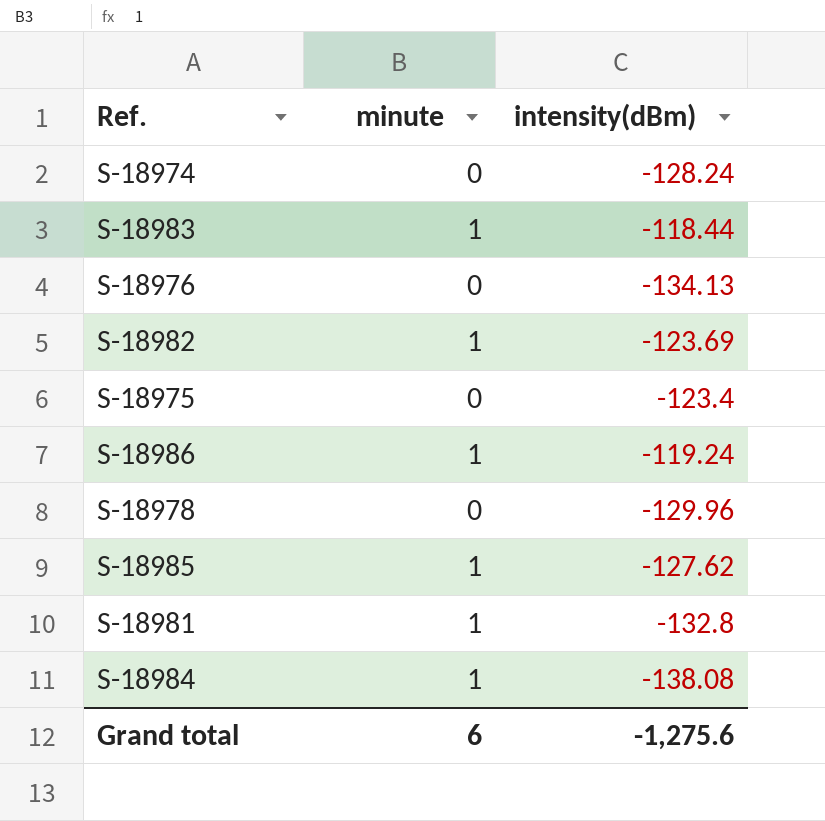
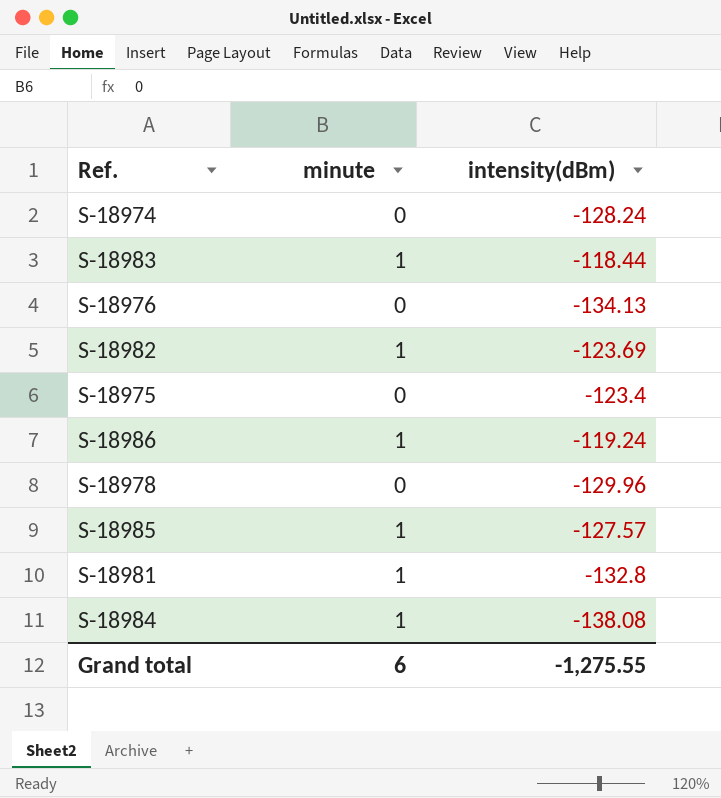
S-18985 | intensity(dBm): -127.62 -> -127.57
Grand total | intensity(dBm): -1,275.6 -> -1,275.55

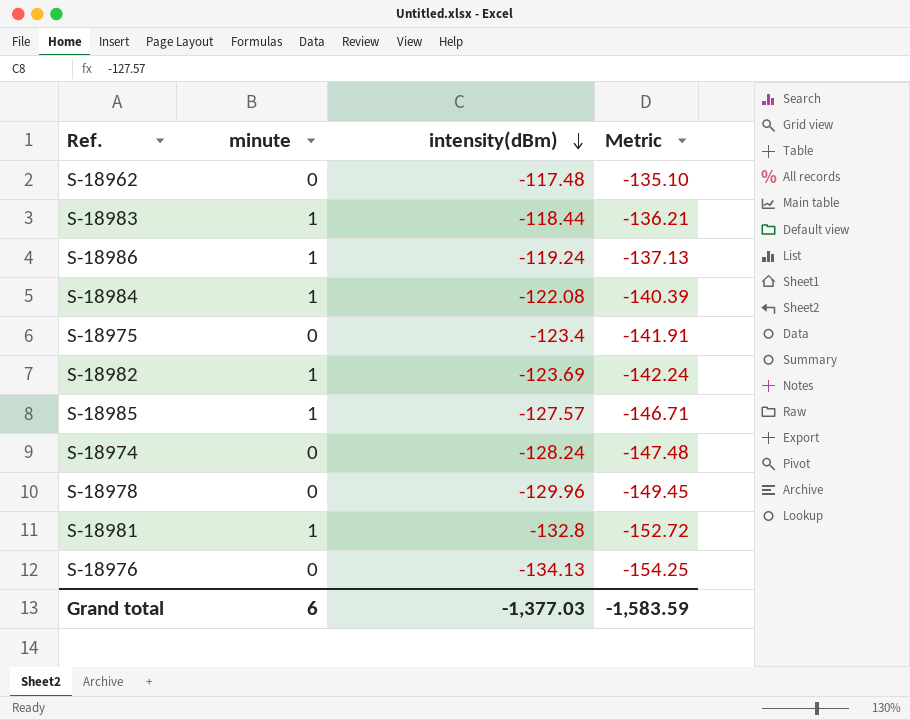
row order: none -> intensity(dBm) descending
column Metric | formula: none -> [intensity(dBm)] * 1.15
row S-18962: none -> 0 | -117.48 | -135.10
S-18984 | intensity(dBm): -138.08 -> -122.08
Grand total | intensity(dBm): -1,275.55 -> -1,377.03

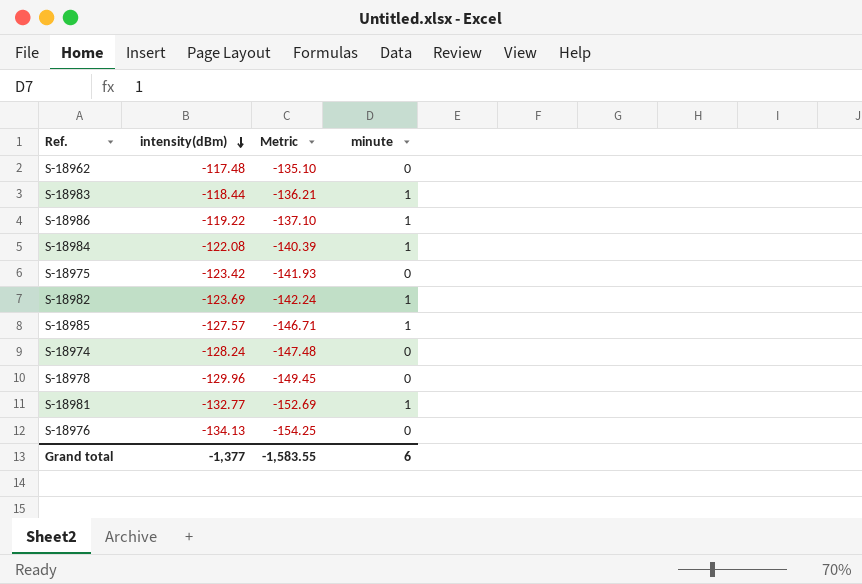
column minute | position: 2 -> 4
S-18986 | intensity(dBm): -119.24 -> -119.22
S-18986 | Metric: -137.13 -> -137.10
S-18975 | intensity(dBm): -123.4 -> -123.42
S-18975 | Metric: -141.91 -> -141.93
S-18981 | intensity(dBm): -132.8 -> -132.77
S-18981 | Metric: -152.72 -> -152.69
Grand total | intensity(dBm): -1,377.03 -> -1,377
Grand total | Metric: -1,583.59 -> -1,583.55

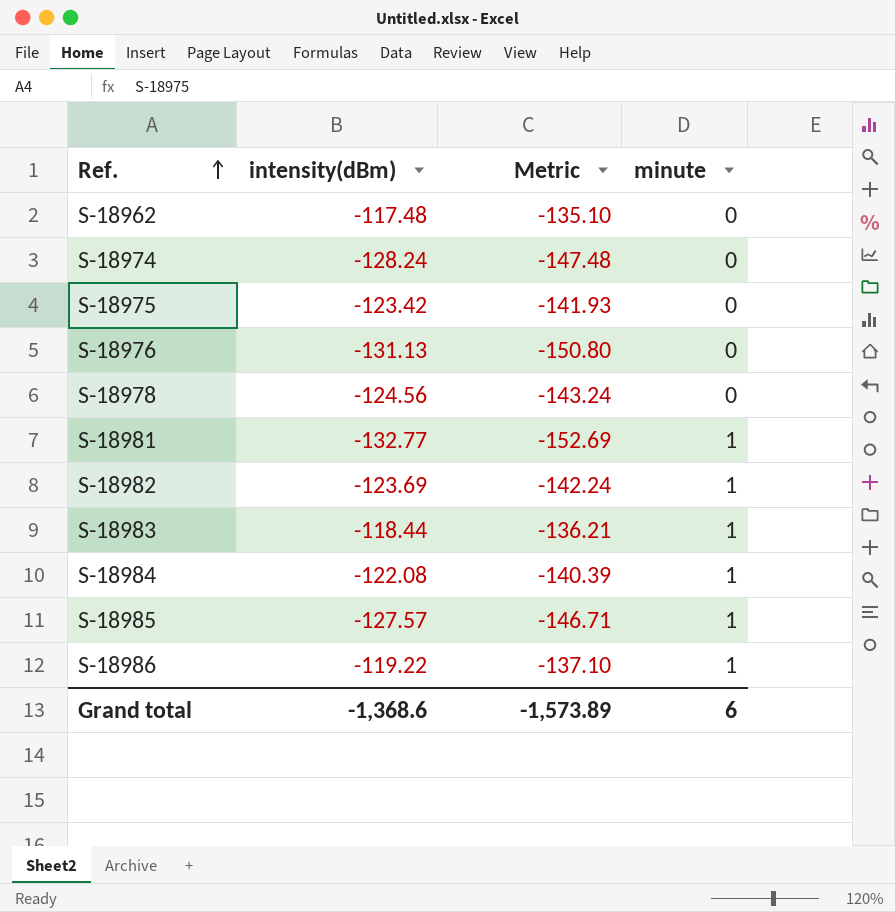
row order: intensity(dBm) descending -> Ref. ascending
S-18976 | intensity(dBm): -134.13 -> -131.13
S-18976 | Metric: -154.25 -> -150.80
S-18978 | intensity(dBm): -129.96 -> -124.56
S-18978 | Metric: -149.45 -> -143.24
Grand total | intensity(dBm): -1,377 -> -1,368.6
Grand total | Metric: -1,583.55 -> -1,573.89

